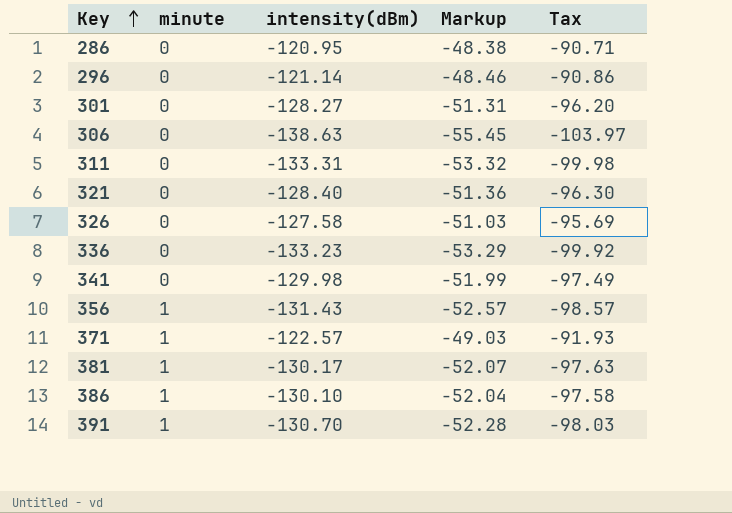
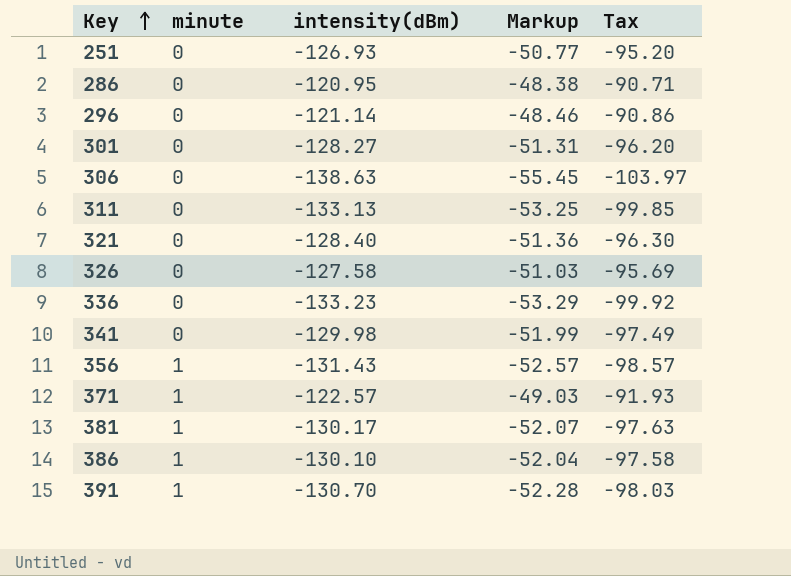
row 251: none -> 0 | -126.93 | -50.77 | -95.20
311 | intensity(dBm): -133.31 -> -133.13
311 | Markup: -53.32 -> -53.25
311 | Tax: -99.98 -> -99.85

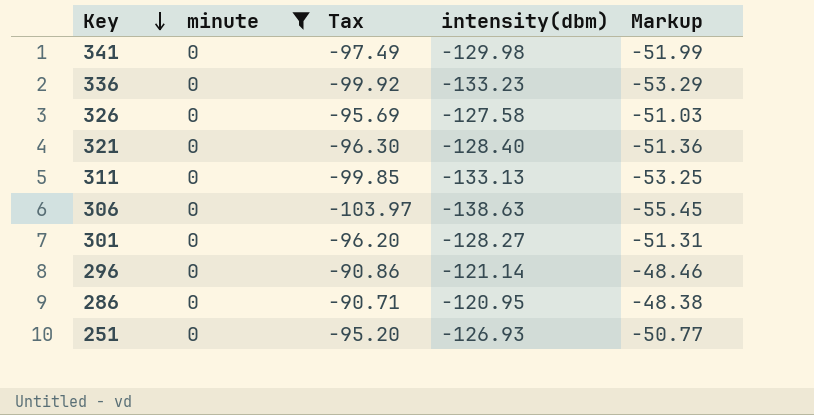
filter: none -> minute = 0
row order: Key ascending -> Key descending
column Tax | position: 5 -> 3
column name: intensity(dBm) -> intensity(dbm)

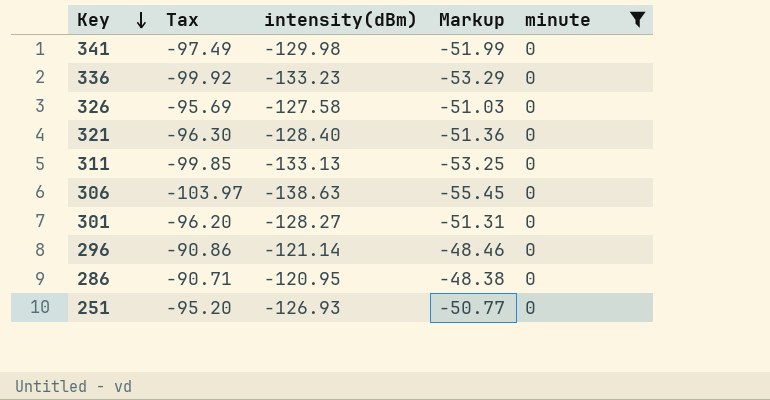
column name: intensity(dbm) -> intensity(dBm)
column minute | position: 2 -> 5

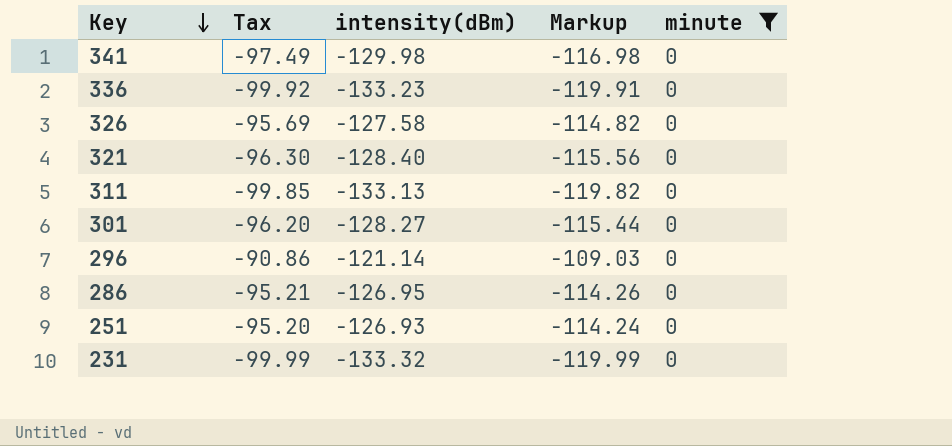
column Markup | formula: [intensity(dBm)] * 0.4 -> [intensity(dBm)] * 0.9
row 306: -103.97 | -138.63 | -55.45 | 0 -> none
286 | Tax: -90.71 -> -95.21
286 | intensity(dBm): -120.95 -> -126.95
row 231: none -> -99.99 | -133.32 | -119.99 | 0

